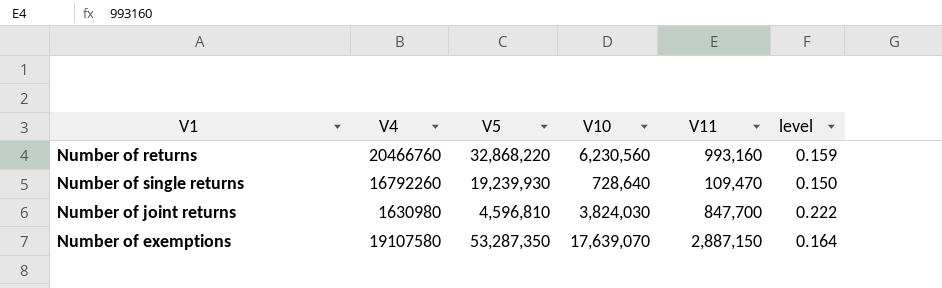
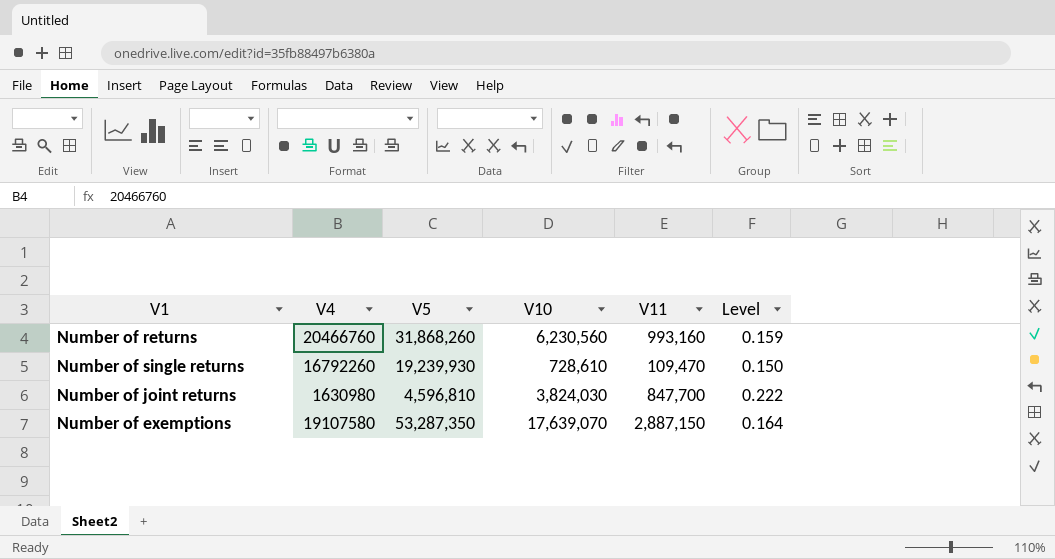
column name: level -> Level
Number of returns | V5: 32,868,220 -> 31,868,260
Number of single returns | V10: 728,640 -> 728,610

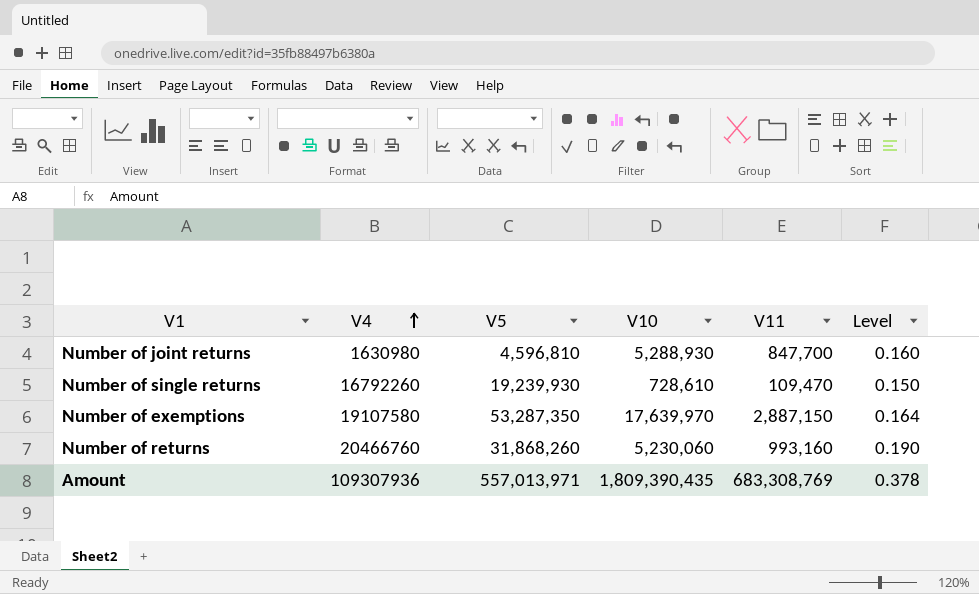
row order: none -> V4 ascending
Number of joint returns | V10: 3,824,030 -> 5,288,930
Number of joint returns | Level: 0.222 -> 0.160
Number of exemptions | V10: 17,639,070 -> 17,639,970
Number of returns | V10: 6,230,560 -> 5,230,060
Number of returns | Level: 0.159 -> 0.190
row Amount: none -> 109307936 | 557,013,971 | 1,809,390,435 | 683,308,769 | 0.378

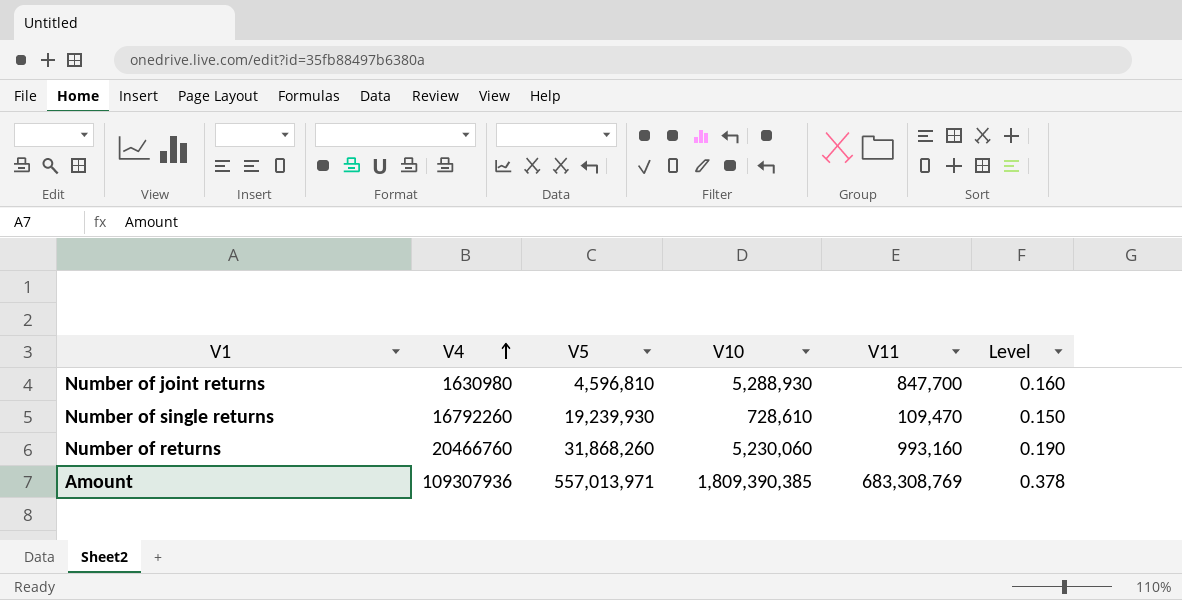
row Number of exemptions: 19107580 | 53,287,350 | 17,639,970 | 2,887,150 | 0.164 -> none
Amount | V10: 1,809,390,435 -> 1,809,390,385

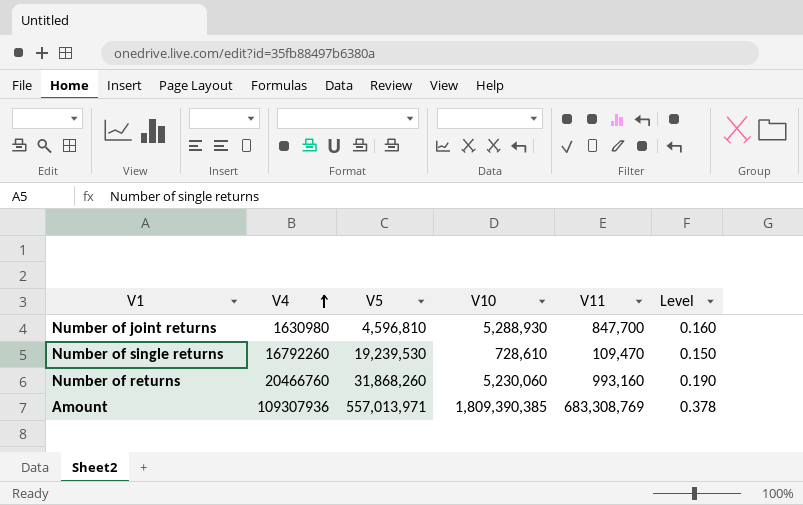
Number of single returns | V5: 19,239,930 -> 19,239,530

